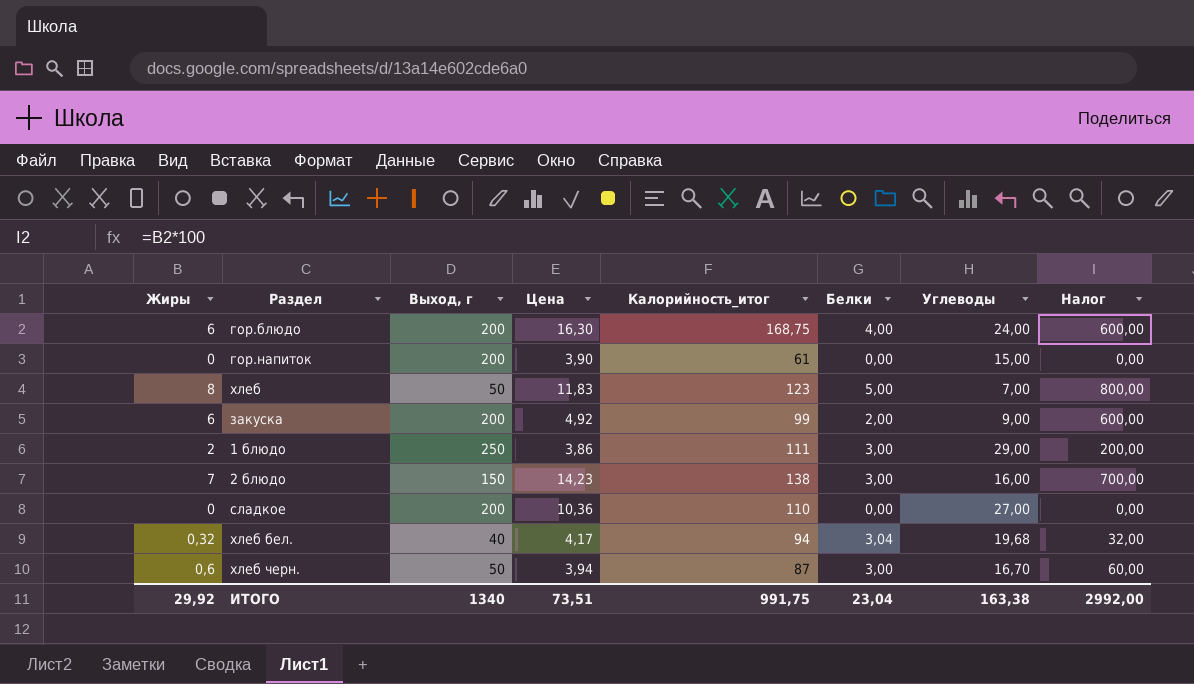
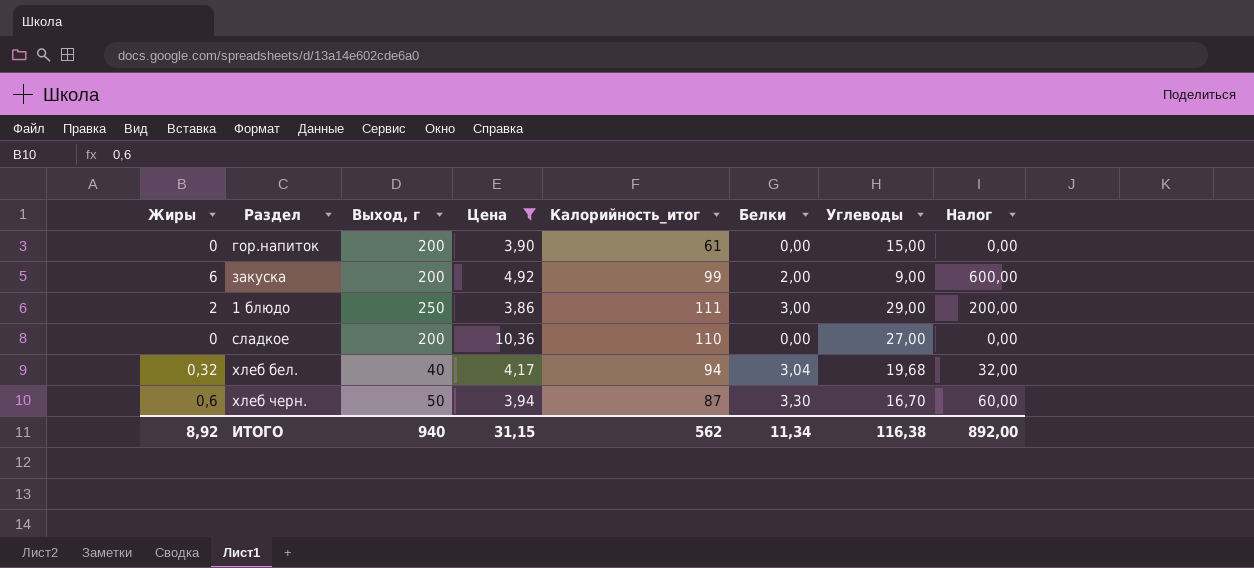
filter: none -> Цена <= 10,36
хлеб черн. | Белки: 3,00 -> 3,30
ИТОГО | Жиры: 29,92 -> 8,92
ИТОГО | Выход, г: 1340 -> 940
ИТОГО | Цена: 73,51 -> 31,15
ИТОГО | Калорийность_итог: 991,75 -> 562
ИТОГО | Белки: 23,04 -> 11,34
ИТОГО | Углеводы: 163,38 -> 116,38
ИТОГО | Налог: 2992,00 -> 892,00

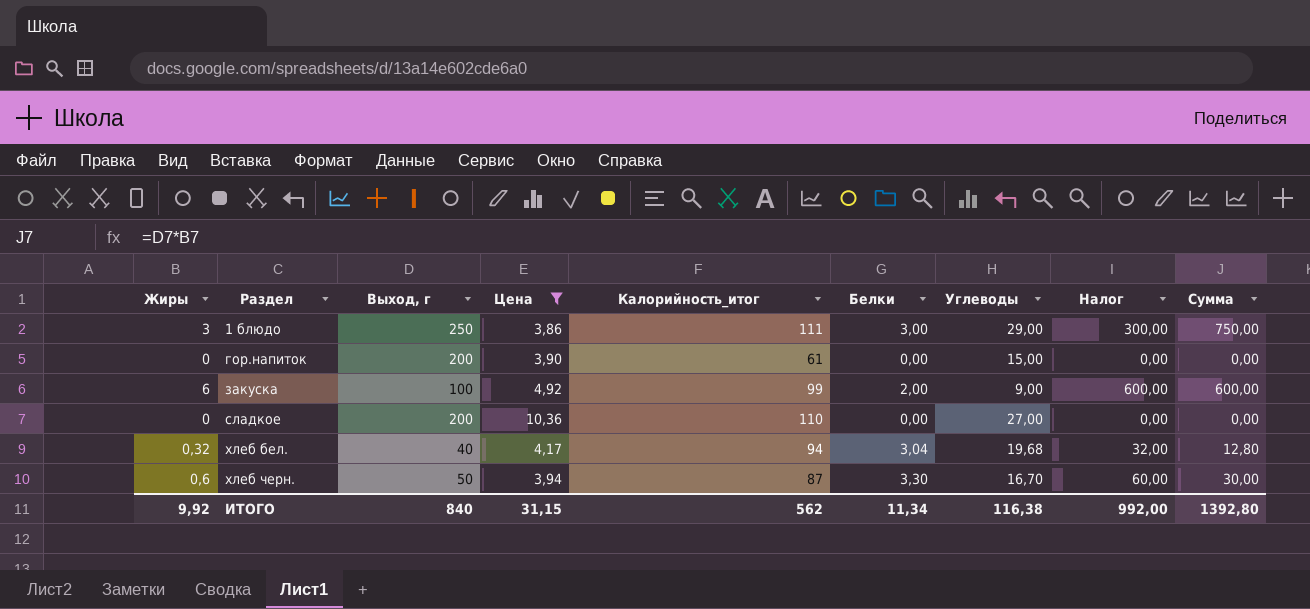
row order: none -> Раздел ascending
column Сумма | formula: none -> [Жиры] * [Выход, г]
1 блюдо | Жиры: 2 -> 3
1 блюдо | Налог: 200,00 -> 300,00
закуска | Выход, г: 200 -> 100
ИТОГО | Жиры: 8,92 -> 9,92
ИТОГО | Выход, г: 940 -> 840
ИТОГО | Налог: 892,00 -> 992,00

